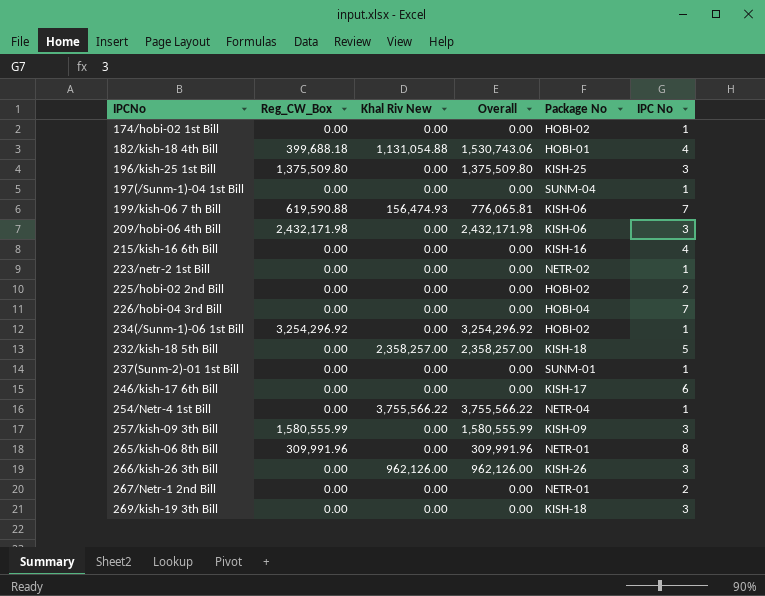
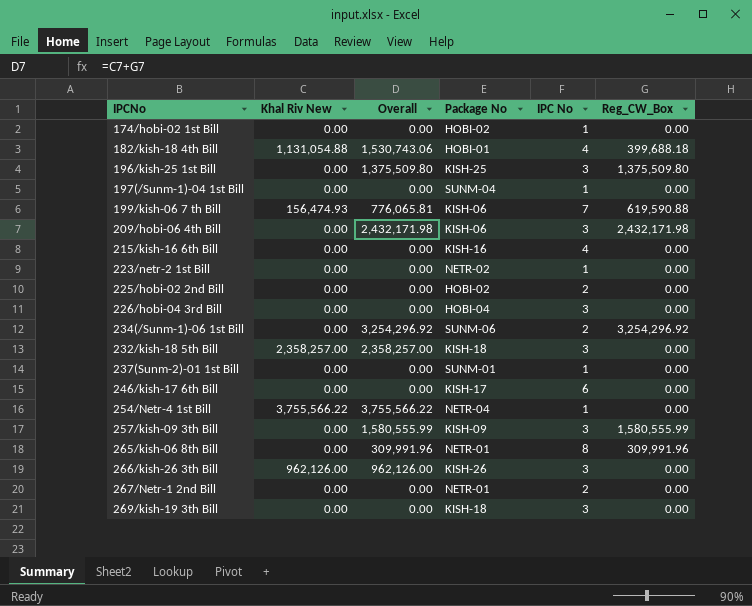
column Reg_CW_Box | position: 2 -> 6
226/hobi-04 3rd Bill | IPC No: 7 -> 3
234(/Sunm-1)-06 1st Bill | Package No: HOBI-02 -> SUNM-06
234(/Sunm-1)-06 1st Bill | IPC No: 1 -> 2
232/kish-18 5th Bill | IPC No: 5 -> 3

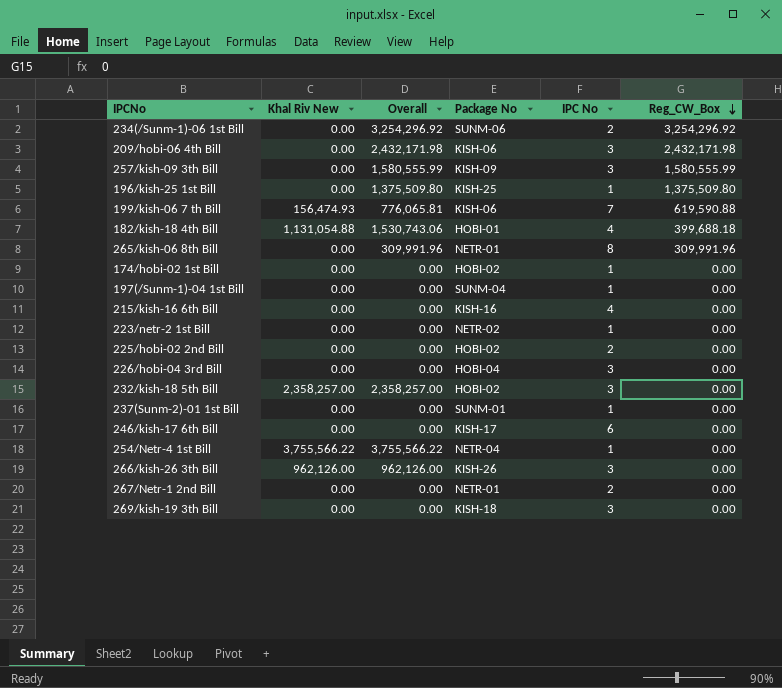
row order: none -> Reg_CW_Box descending
196/kish-25 1st Bill | IPC No: 3 -> 1
232/kish-18 5th Bill | Package No: KISH-18 -> HOBI-02

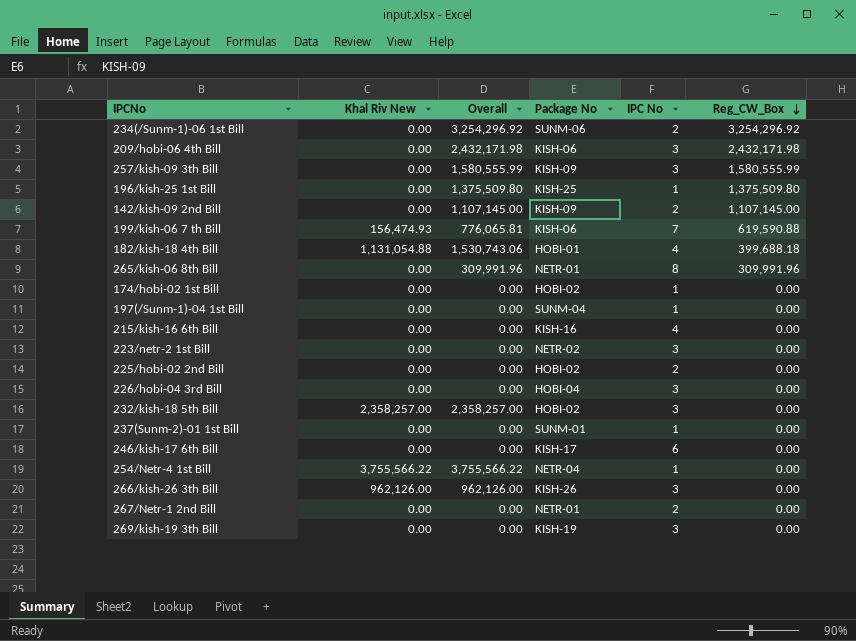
row 142/kish-09 2nd Bill: none -> 0.00 | 1,107,145.00 | KISH-09 | 2 | 1,107,145.00
223/netr-2 1st Bill | IPC No: 1 -> 3
269/kish-19 3th Bill | Package No: KISH-18 -> KISH-19

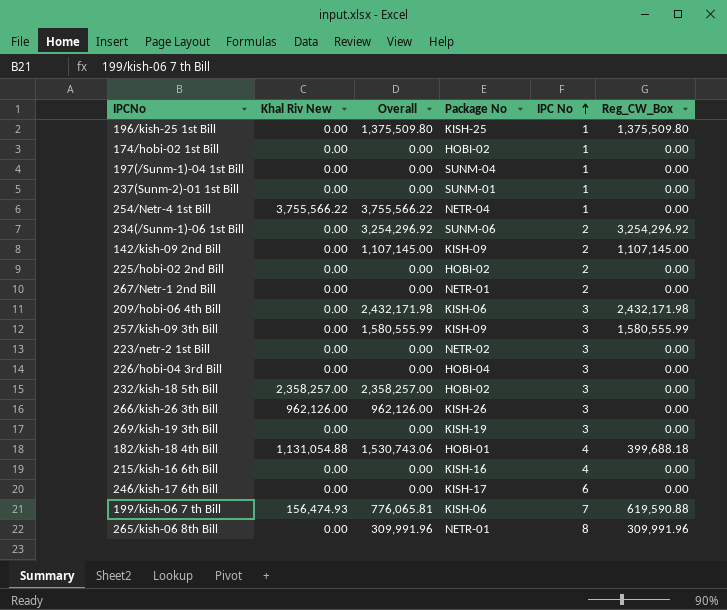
row order: Reg_CW_Box descending -> IPC No ascending

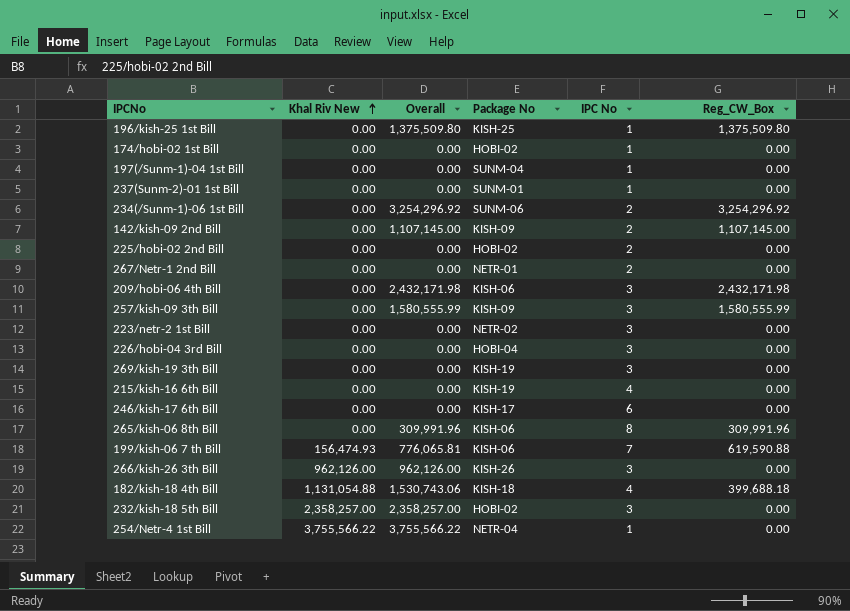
row order: IPC No ascending -> Khal Riv New ascending
215/kish-16 6th Bill | Package No: KISH-16 -> KISH-19
265/kish-06 8th Bill | Package No: NETR-01 -> KISH-06
182/kish-18 4th Bill | Package No: HOBI-01 -> KISH-18

